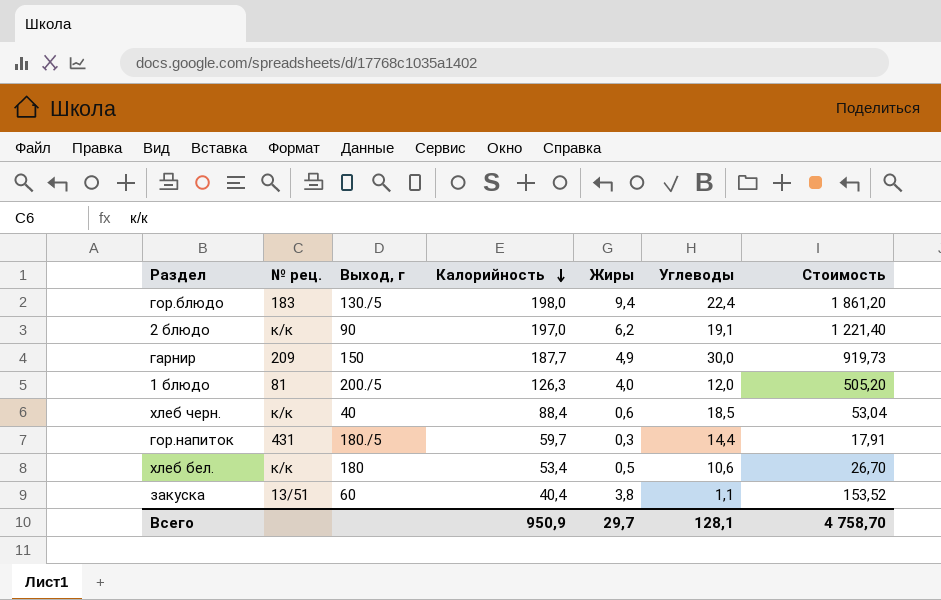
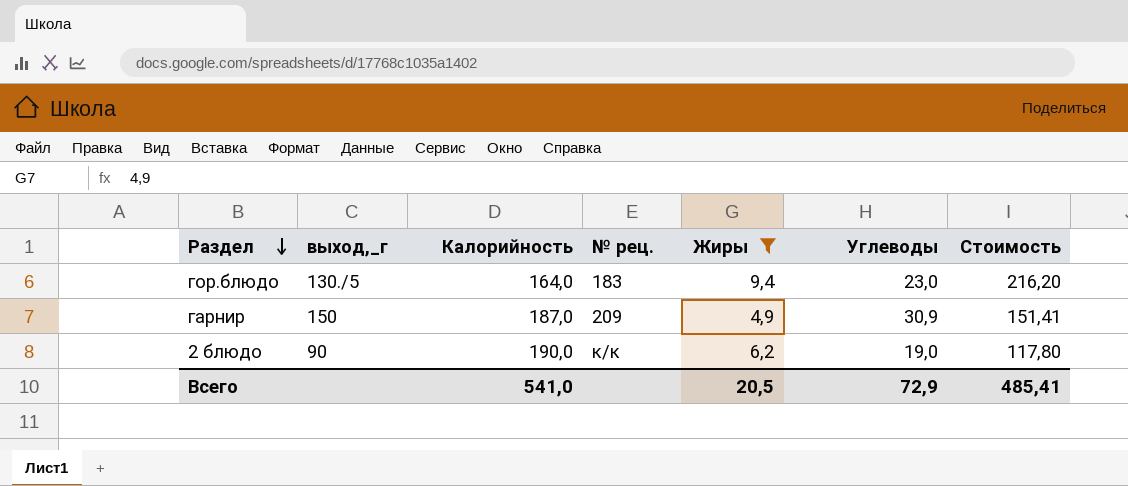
filter: none -> Жиры >= 4,9
row order: Калорийность descending -> Раздел descending
column name: Выход, г -> выход,_г
column № рец. | position: 2 -> 4
column Стоимость | formula: [Калорийность] * [Жиры] -> [Жиры] * [Углеводы]
гор.блюдо | Калорийность: 198,0 -> 164,0
гор.блюдо | Углеводы: 22,4 -> 23,0
гарнир | Калорийность: 187,7 -> 187,0
гарнир | Углеводы: 30,0 -> 30,9
2 блюдо | Калорийность: 197,0 -> 190,0
2 блюдо | Углеводы: 19,1 -> 19,0
Всего | Калорийность: 950,9 -> 541,0
Всего | Жиры: 29,7 -> 20,5
Всего | Углеводы: 128,1 -> 72,9
Всего | Стоимость: 4 758,70 -> 485,41

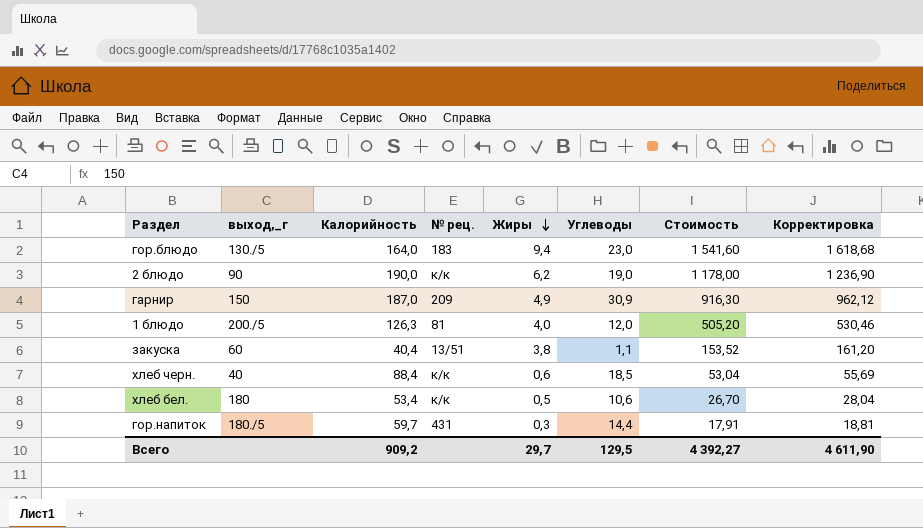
filter: Жиры >= 4,9 -> none
row order: Раздел descending -> Жиры descending
column Стоимость | formula: [Жиры] * [Углеводы] -> [Калорийность] * [Жиры]
column Корректировка | formula: none -> [Стоимость] * 1,05
Всего | Калорийность: 541,0 -> 909,2
Всего | Жиры: 20,5 -> 29,7
Всего | Углеводы: 72,9 -> 129,5
Всего | Стоимость: 485,41 -> 4 392,27

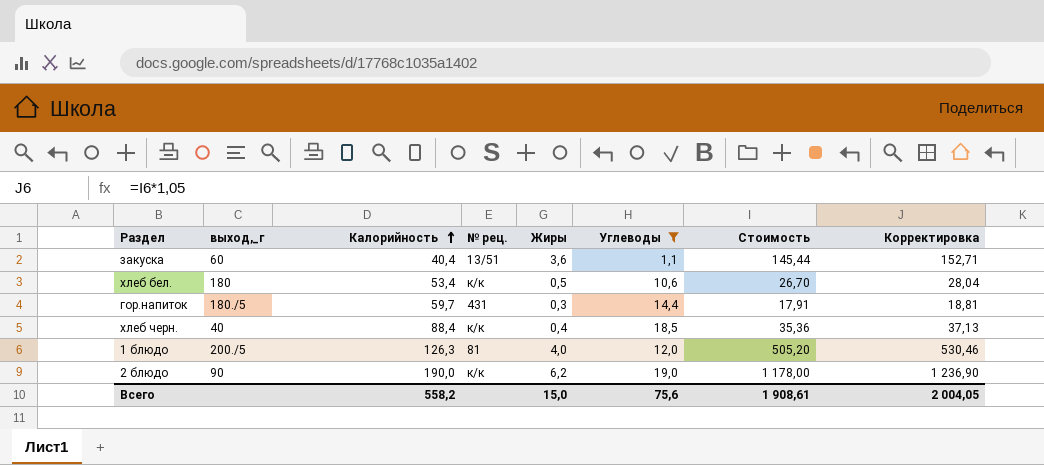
filter: none -> Углеводы <= 19,0
row order: Жиры descending -> Калорийность ascending
закуска | Жиры: 3,8 -> 3,6
закуска | Стоимость: 153,52 -> 145,44
закуска | Корректировка: 161,20 -> 152,71
хлеб черн. | Жиры: 0,6 -> 0,4
хлеб черн. | Стоимость: 53,04 -> 35,36
хлеб черн. | Корректировка: 55,69 -> 37,13
Всего | Калорийность: 909,2 -> 558,2
Всего | Жиры: 29,7 -> 15,0
Всего | Углеводы: 129,5 -> 75,6
Всего | Стоимость: 4 392,27 -> 1 908,61
Всего | Корректировка: 4 611,90 -> 2 004,05

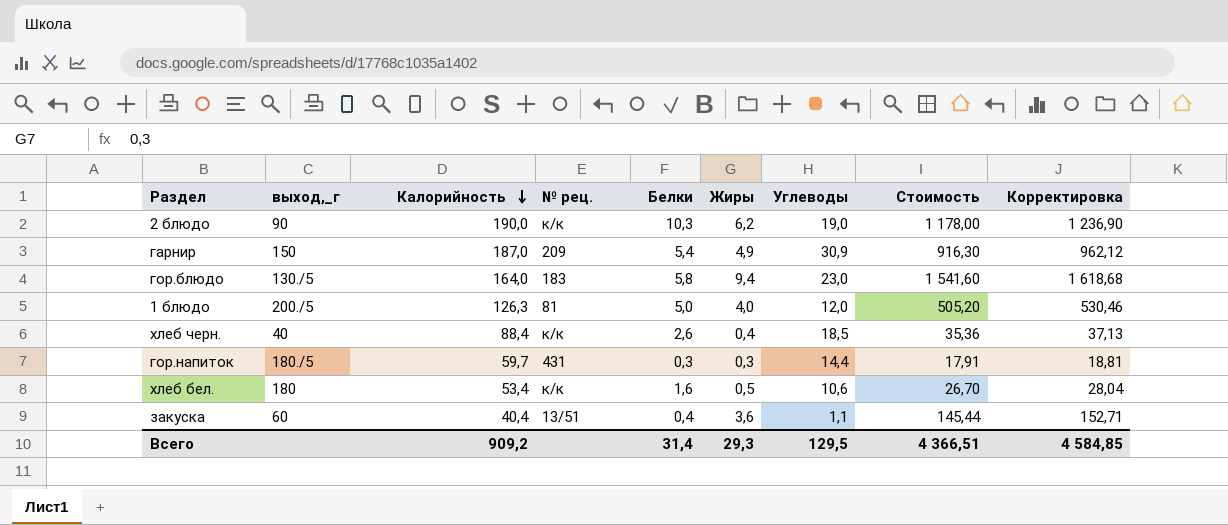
filter: Углеводы <= 19,0 -> none
row order: Калорийность ascending -> Калорийность descending
column Белки | position: none -> 5
Всего | Калорийность: 558,2 -> 909,2
Всего | Жиры: 15,0 -> 29,3
Всего | Углеводы: 75,6 -> 129,5
Всего | Стоимость: 1 908,61 -> 4 366,51
Всего | Корректировка: 2 004,05 -> 4 584,85

